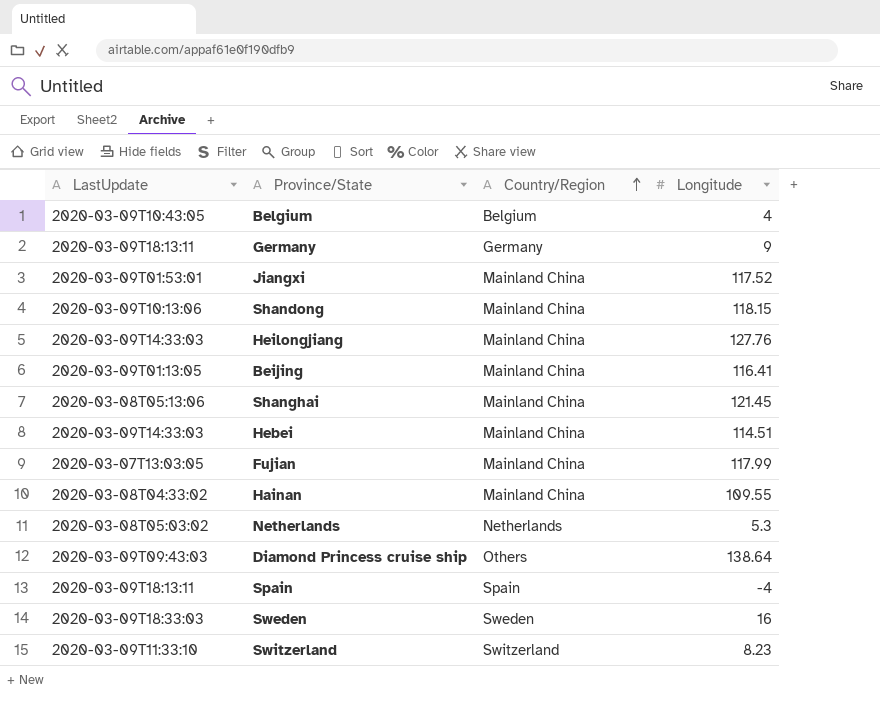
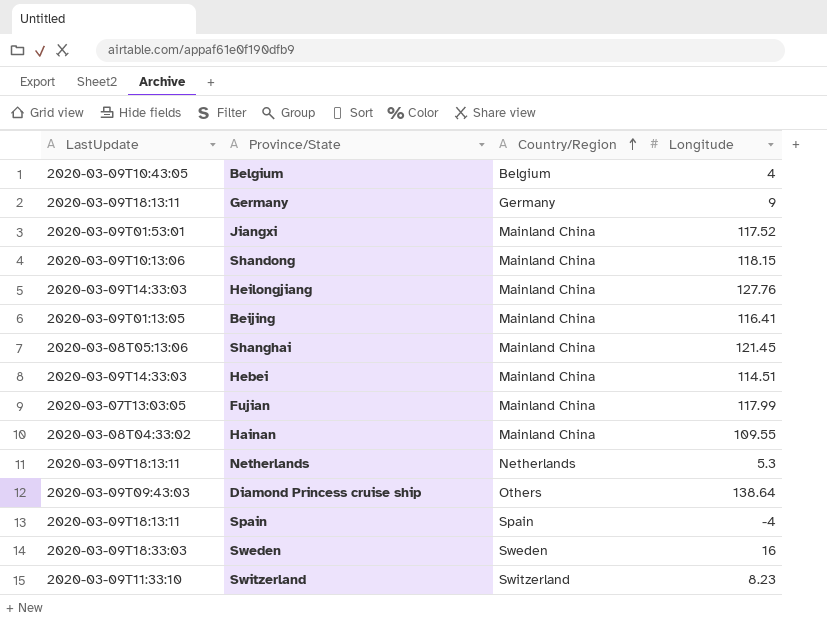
Netherlands | LastUpdate: 2020-03-08T05:03:02 -> 2020-03-09T18:13:11

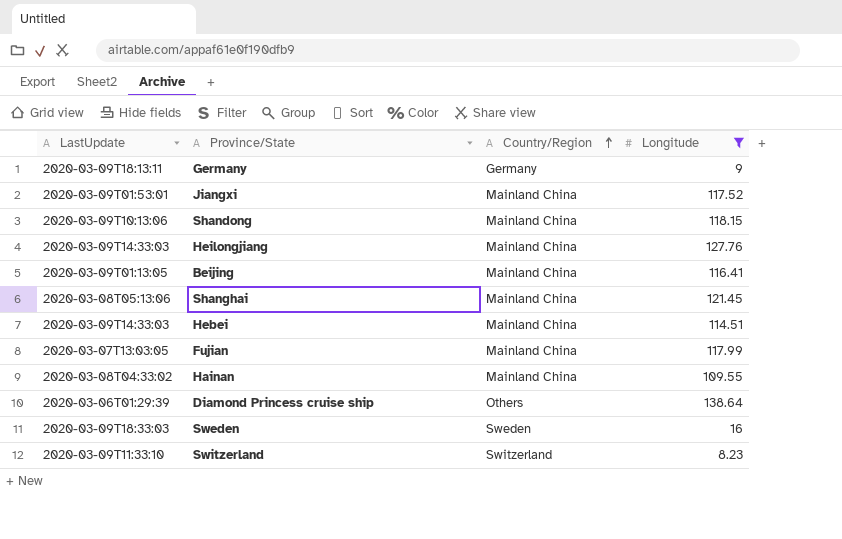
filter: none -> Longitude >= 8.23
Diamond Princess cruise ship | LastUpdate: 2020-03-09T09:43:03 -> 2020-03-06T01:29:39

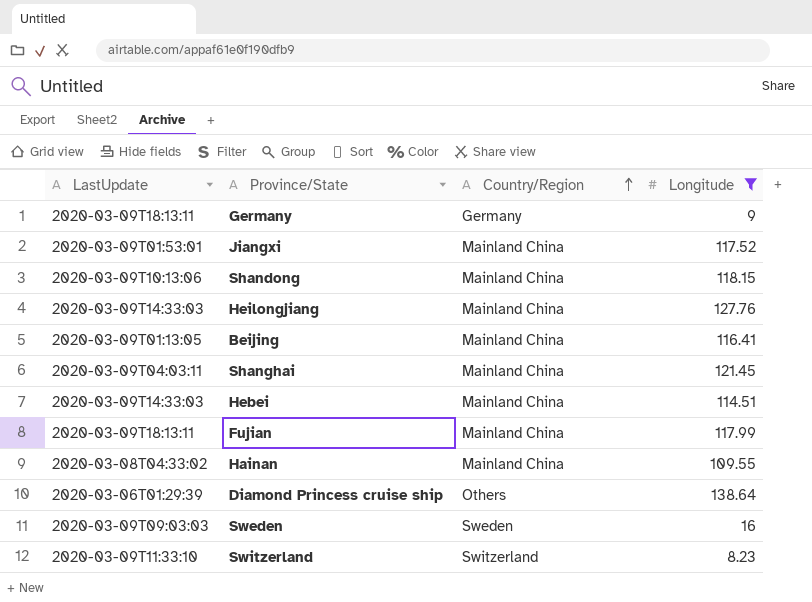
Shanghai | LastUpdate: 2020-03-08T05:13:06 -> 2020-03-09T04:03:11
Fujian | LastUpdate: 2020-03-07T13:03:05 -> 2020-03-09T18:13:11
Sweden | LastUpdate: 2020-03-09T18:33:03 -> 2020-03-09T09:03:03

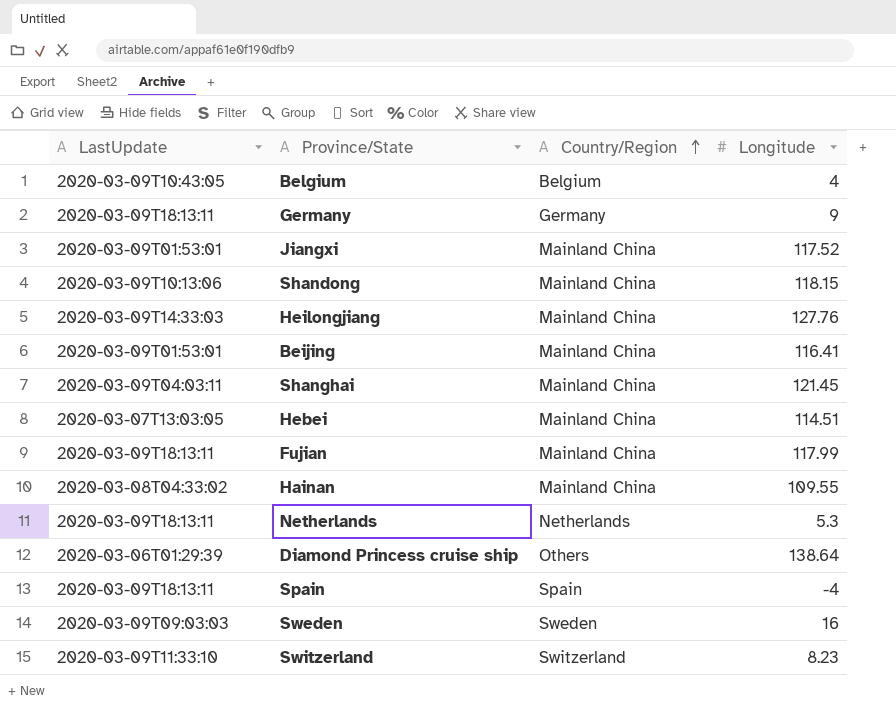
filter: Longitude >= 8.23 -> none
Beijing | LastUpdate: 2020-03-09T01:13:05 -> 2020-03-09T01:53:01
Hebei | LastUpdate: 2020-03-09T14:33:03 -> 2020-03-07T13:03:05

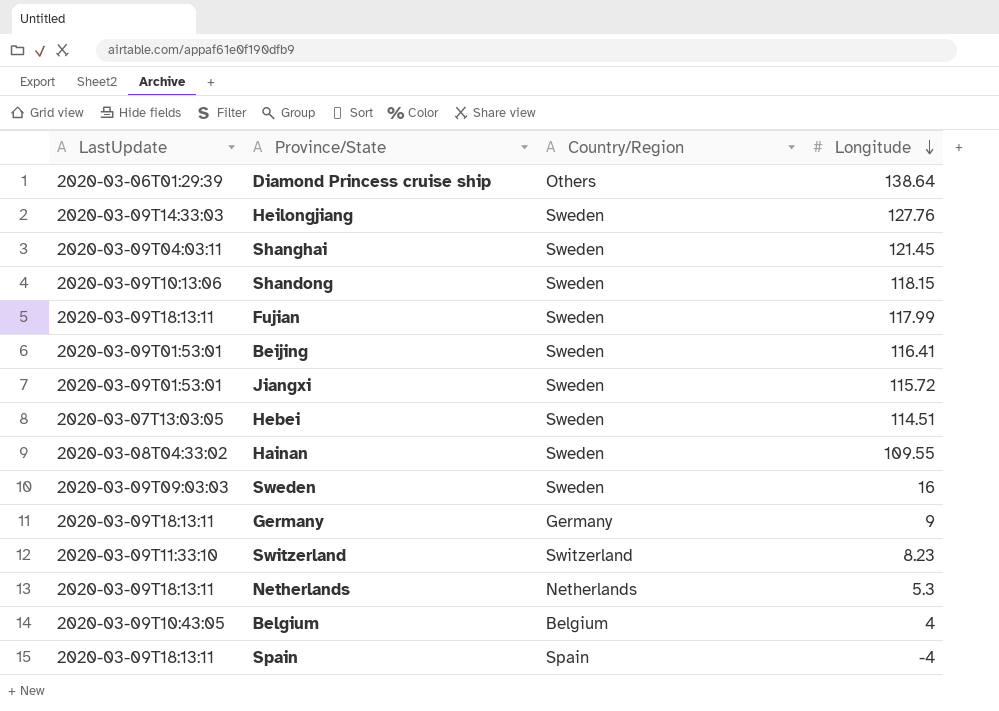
row order: Country/Region ascending -> Longitude descending
Heilongjiang | Country/Region: Mainland China -> Sweden
Shanghai | Country/Region: Mainland China -> Sweden
Shandong | Country/Region: Mainland China -> Sweden
Fujian | Country/Region: Mainland China -> Sweden
Beijing | Country/Region: Mainland China -> Sweden
Jiangxi | Country/Region: Mainland China -> Sweden
Jiangxi | Longitude: 117.52 -> 115.72
Hebei | Country/Region: Mainland China -> Sweden
Hainan | Country/Region: Mainland China -> Sweden

